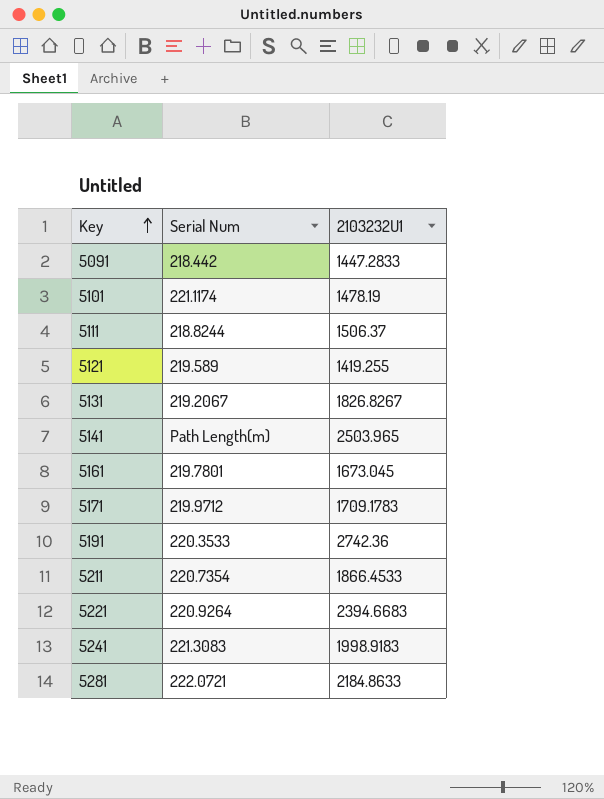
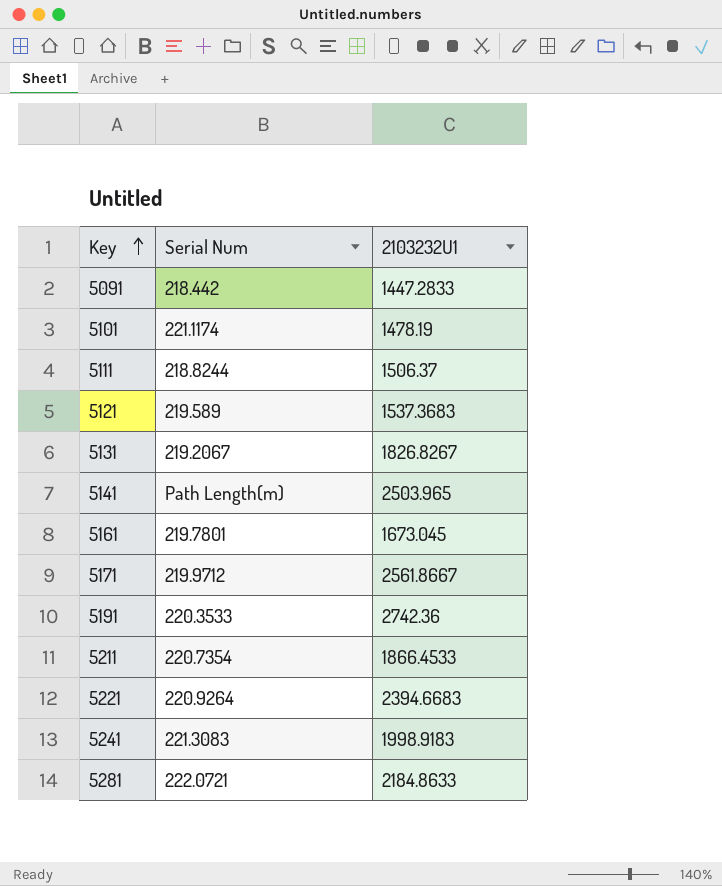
5121 | 2103232U1: 1419.255 -> 1537.3683
5171 | 2103232U1: 1709.1783 -> 2561.8667

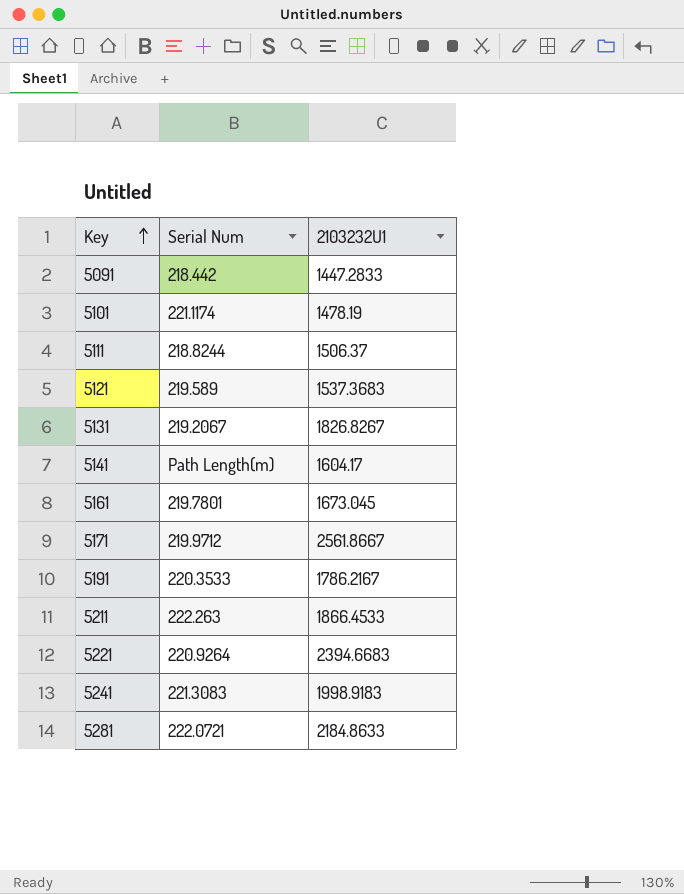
5141 | 2103232U1: 2503.965 -> 1604.17
5191 | 2103232U1: 2742.36 -> 1786.2167
5211 | Serial Num: 220.7354 -> 222.263

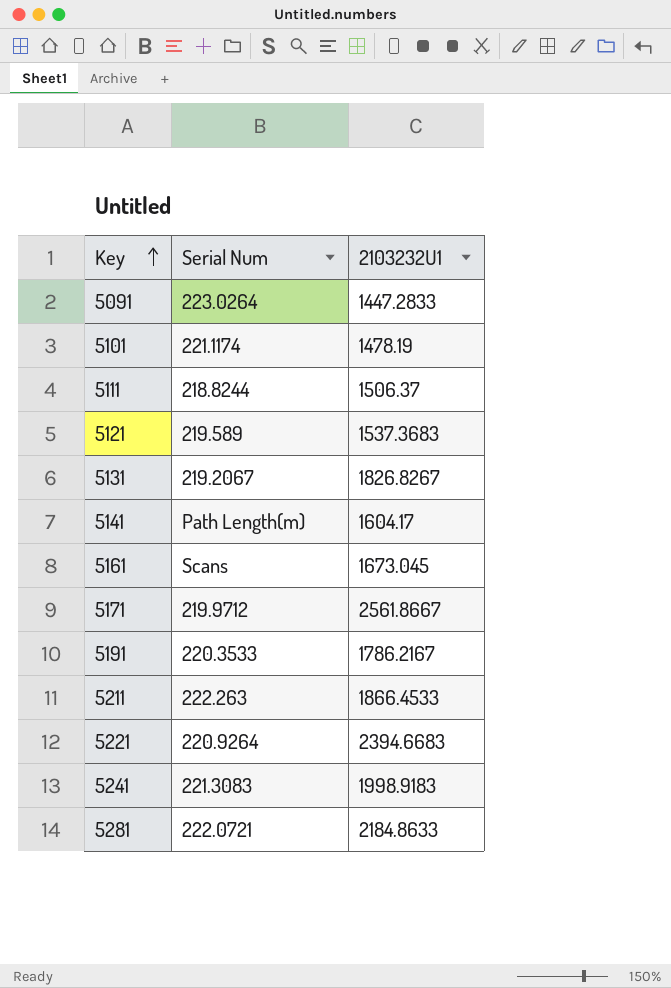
5091 | Serial Num: 218.442 -> 223.0264
5161 | Serial Num: 219.7801 -> Scans

